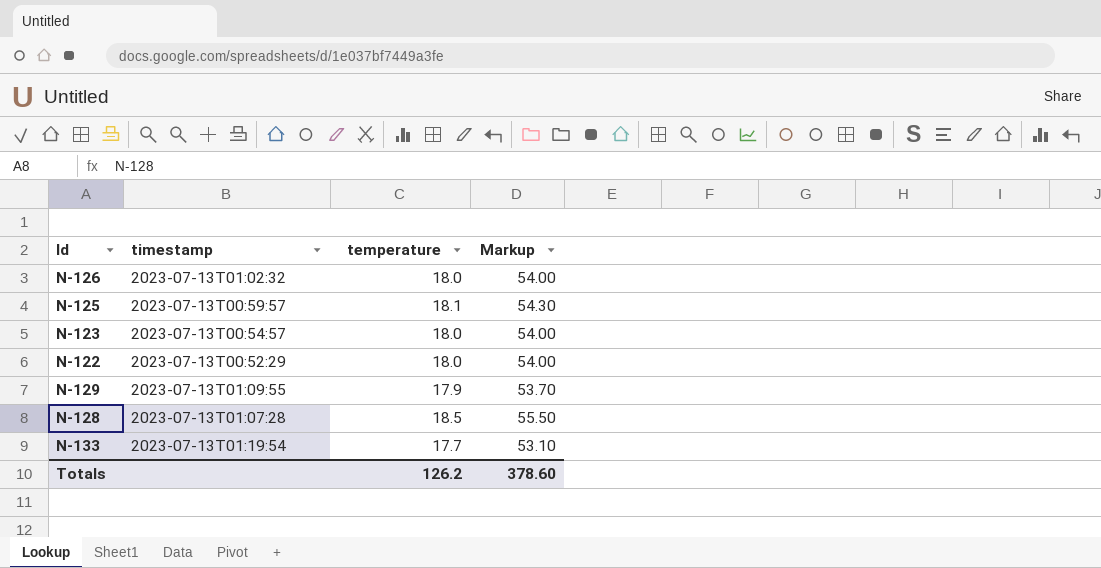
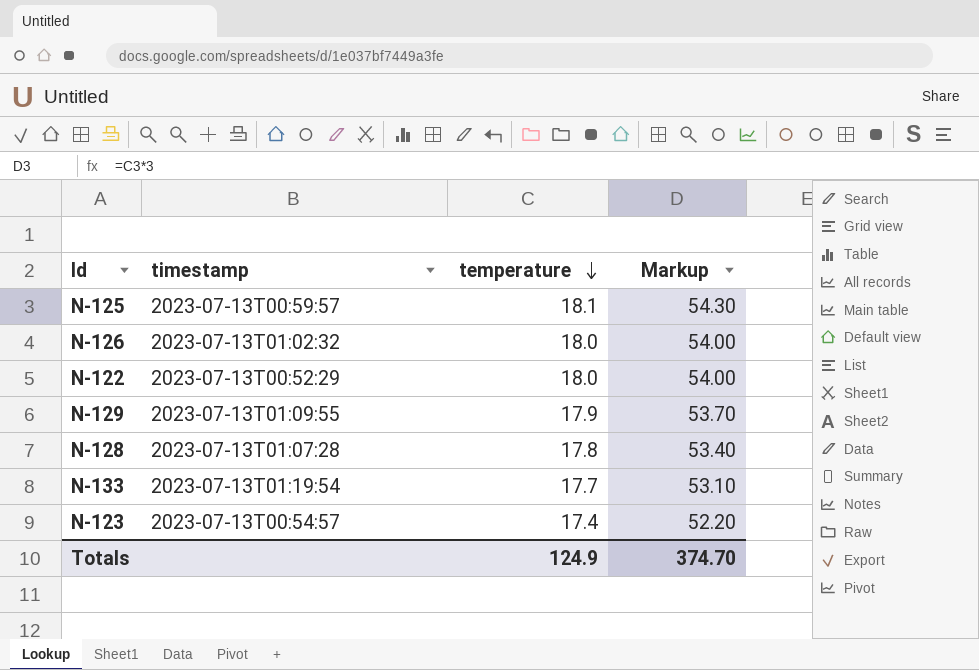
row order: none -> temperature descending
N-128 | temperature: 18.5 -> 17.8
N-128 | Markup: 55.50 -> 53.40
N-123 | temperature: 18.0 -> 17.4
N-123 | Markup: 54.00 -> 52.20
Totals | temperature: 126.2 -> 124.9
Totals | Markup: 378.60 -> 374.70

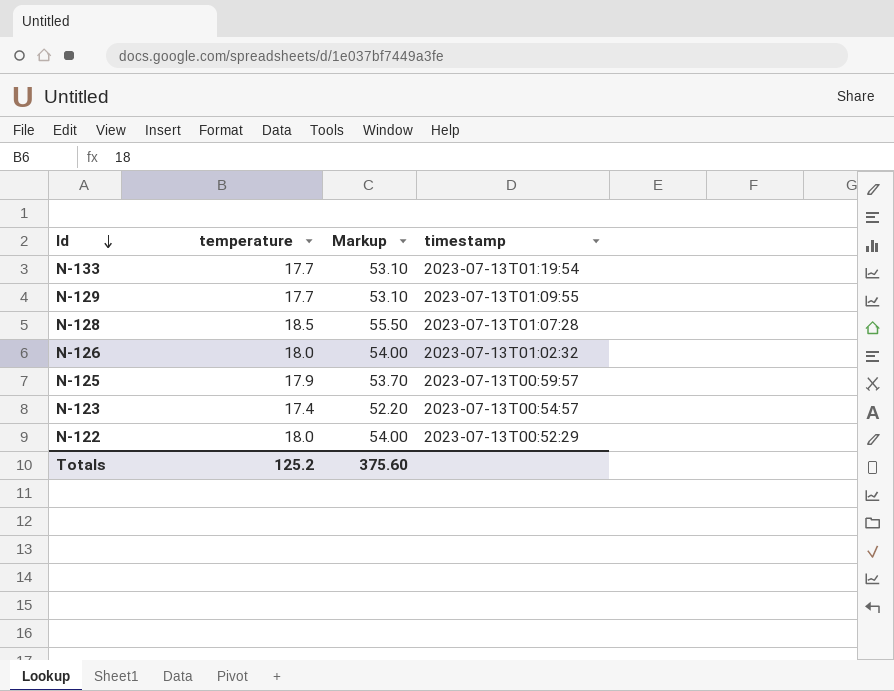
row order: temperature descending -> Id descending
column timestamp | position: 2 -> 4
N-129 | temperature: 17.9 -> 17.7
N-129 | Markup: 53.70 -> 53.10
N-128 | temperature: 17.8 -> 18.5
N-128 | Markup: 53.40 -> 55.50
N-125 | temperature: 18.1 -> 17.9
N-125 | Markup: 54.30 -> 53.70
Totals | temperature: 124.9 -> 125.2
Totals | Markup: 374.70 -> 375.60

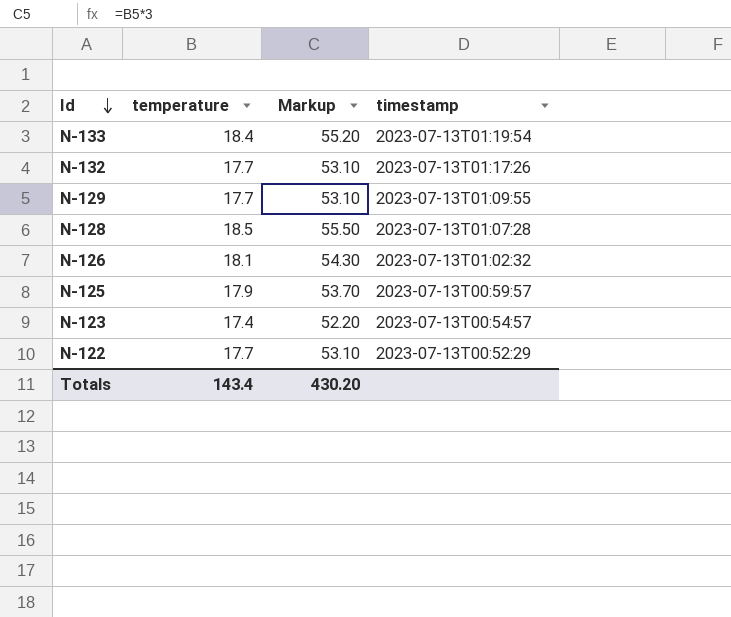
N-133 | temperature: 17.7 -> 18.4
N-133 | Markup: 53.10 -> 55.20
row N-132: none -> 17.7 | 53.10 | 2023-07-13T01:17:26
N-126 | temperature: 18.0 -> 18.1
N-126 | Markup: 54.00 -> 54.30
N-122 | temperature: 18.0 -> 17.7
N-122 | Markup: 54.00 -> 53.10
Totals | temperature: 125.2 -> 143.4
Totals | Markup: 375.60 -> 430.20

